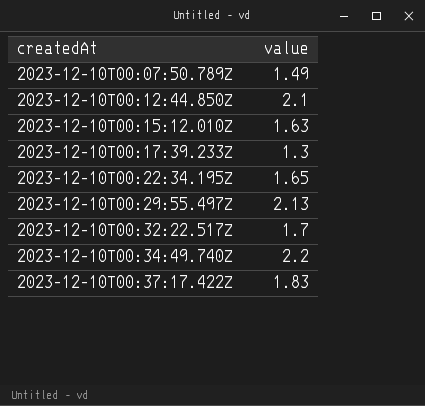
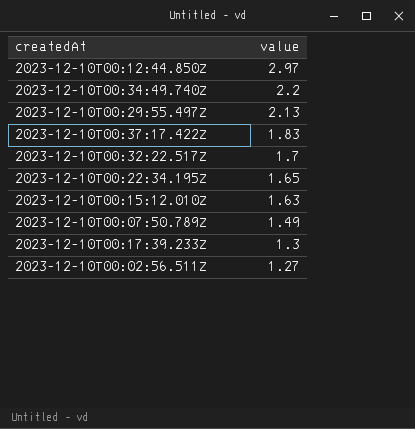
row order: createdAt ascending -> value descending
2023-12-10T00:12:44.850Z | value: 2.1 -> 2.97
row 2023-12-10T00:02:56.511Z: none -> 1.27

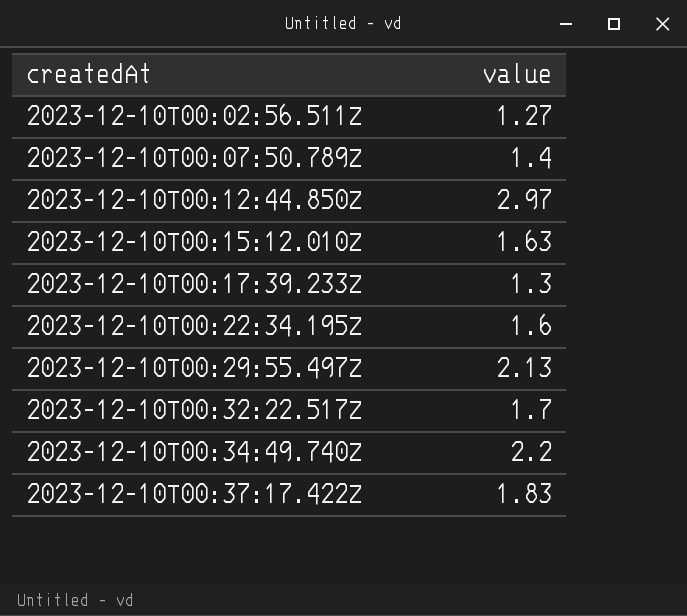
row order: value descending -> createdAt ascending
2023-12-10T00:07:50.789Z | value: 1.49 -> 1.4
2023-12-10T00:22:34.195Z | value: 1.65 -> 1.6

